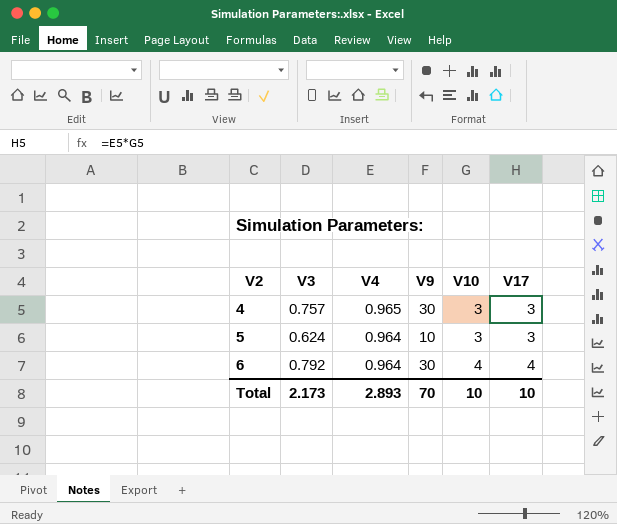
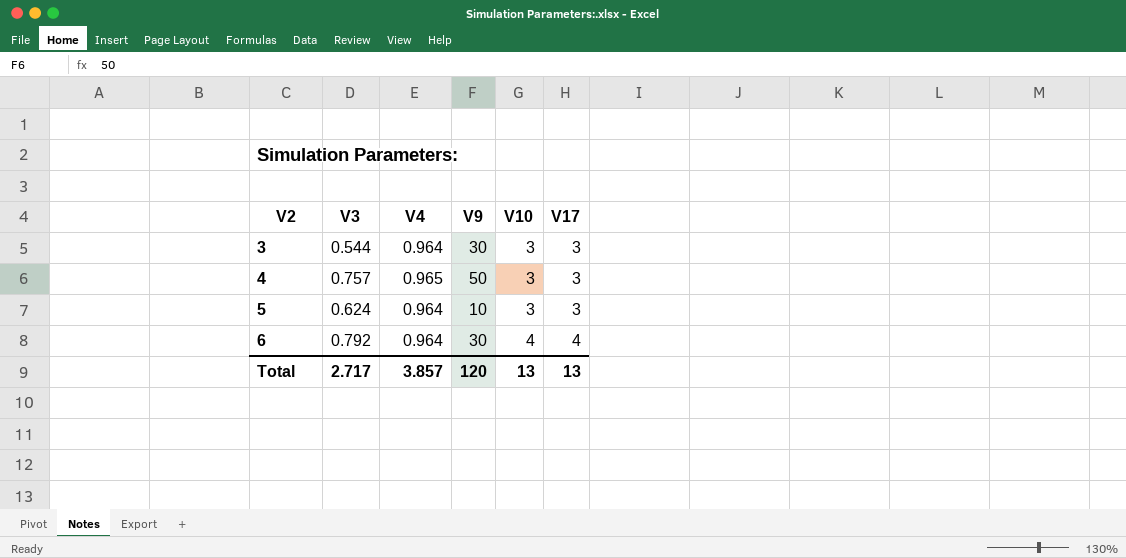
row 3: none -> 0.544 | 0.964 | 30 | 3 | 3
4 | V9: 30 -> 50
Total | V3: 2.173 -> 2.717
Total | V4: 2.893 -> 3.857
Total | V9: 70 -> 120
Total | V10: 10 -> 13
Total | V17: 10 -> 13

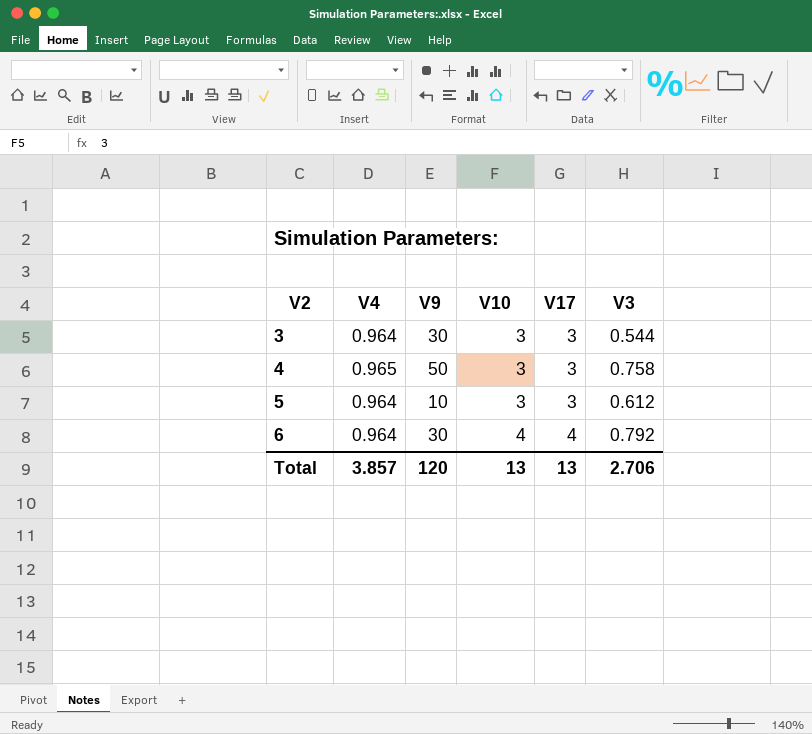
column V3 | position: 2 -> 6
4 | V3: 0.757 -> 0.758
5 | V3: 0.624 -> 0.612
Total | V3: 2.717 -> 2.706

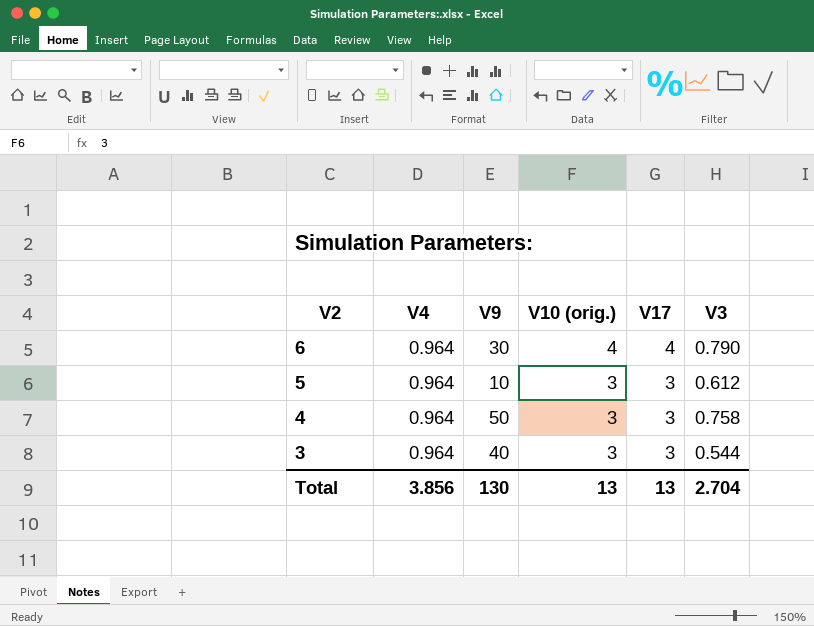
row order: V2 ascending -> V2 descending
column name: V10 -> V10 (orig.)
6 | V3: 0.792 -> 0.790
4 | V4: 0.965 -> 0.964
3 | V9: 30 -> 40
Total | V4: 3.857 -> 3.856
Total | V9: 120 -> 130
Total | V3: 2.706 -> 2.704

